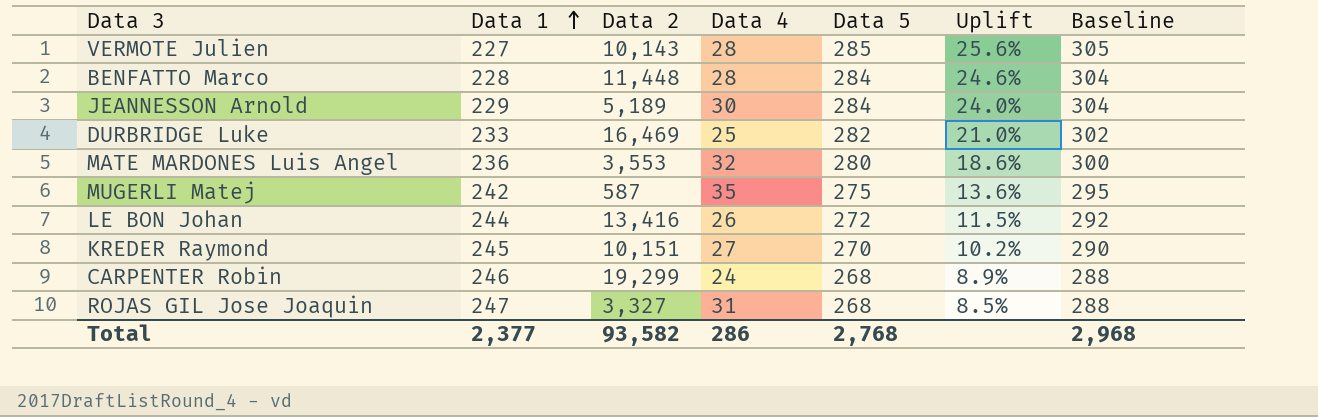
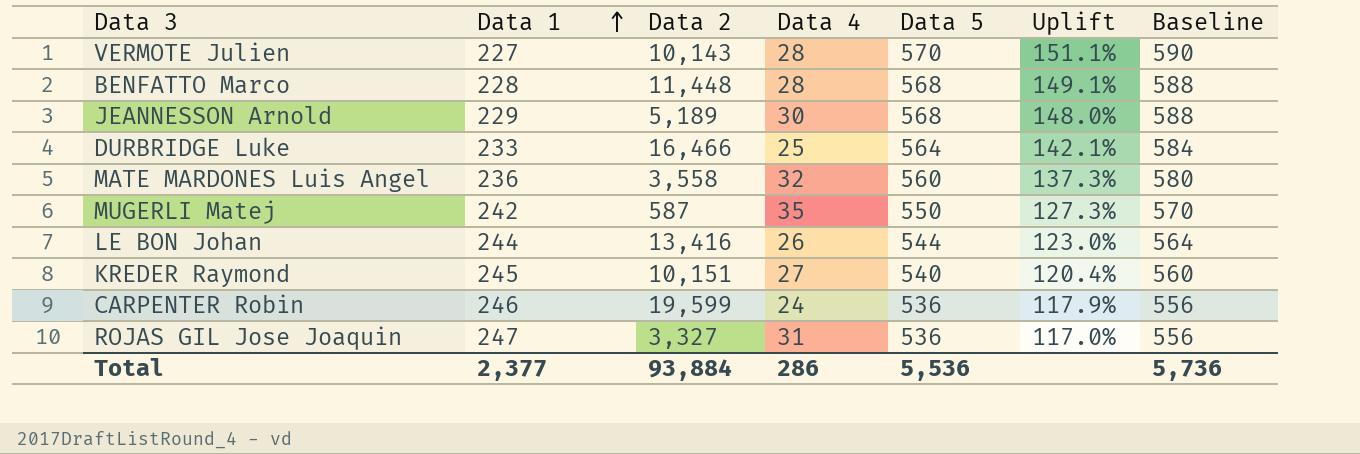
VERMOTE Julien | Data 5: 285 -> 570
VERMOTE Julien | Uplift: 25.6% -> 151.1%
VERMOTE Julien | Baseline: 305 -> 590
BENFATTO Marco | Data 5: 284 -> 568
BENFATTO Marco | Uplift: 24.6% -> 149.1%
BENFATTO Marco | Baseline: 304 -> 588
JEANNESSON Arnold | Data 5: 284 -> 568
JEANNESSON Arnold | Uplift: 24.0% -> 148.0%
JEANNESSON Arnold | Baseline: 304 -> 588
DURBRIDGE Luke | Data 2: 16,469 -> 16,466
DURBRIDGE Luke | Data 5: 282 -> 564
DURBRIDGE Luke | Uplift: 21.0% -> 142.1%
DURBRIDGE Luke | Baseline: 302 -> 584
MATE MARDONES Luis Angel | Data 2: 3,553 -> 3,558
MATE MARDONES Luis Angel | Data 5: 280 -> 560
MATE MARDONES Luis Angel | Uplift: 18.6% -> 137.3%
MATE MARDONES Luis Angel | Baseline: 300 -> 580
MUGERLI Matej | Data 5: 275 -> 550
MUGERLI Matej | Uplift: 13.6% -> 127.3%
MUGERLI Matej | Baseline: 295 -> 570
LE BON Johan | Data 5: 272 -> 544
LE BON Johan | Uplift: 11.5% -> 123.0%
LE BON Johan | Baseline: 292 -> 564
KREDER Raymond | Data 5: 270 -> 540
KREDER Raymond | Uplift: 10.2% -> 120.4%
KREDER Raymond | Baseline: 290 -> 560
CARPENTER Robin | Data 2: 19,299 -> 19,599
CARPENTER Robin | Data 5: 268 -> 536
CARPENTER Robin | Uplift: 8.9% -> 117.9%
CARPENTER Robin | Baseline: 288 -> 556
ROJAS GIL Jose Joaquin | Data 5: 268 -> 536
ROJAS GIL Jose Joaquin | Uplift: 8.5% -> 117.0%
ROJAS GIL Jose Joaquin | Baseline: 288 -> 556
Total | Data 2: 93,582 -> 93,884
Total | Data 5: 2,768 -> 5,536
Total | Baseline: 2,968 -> 5,736

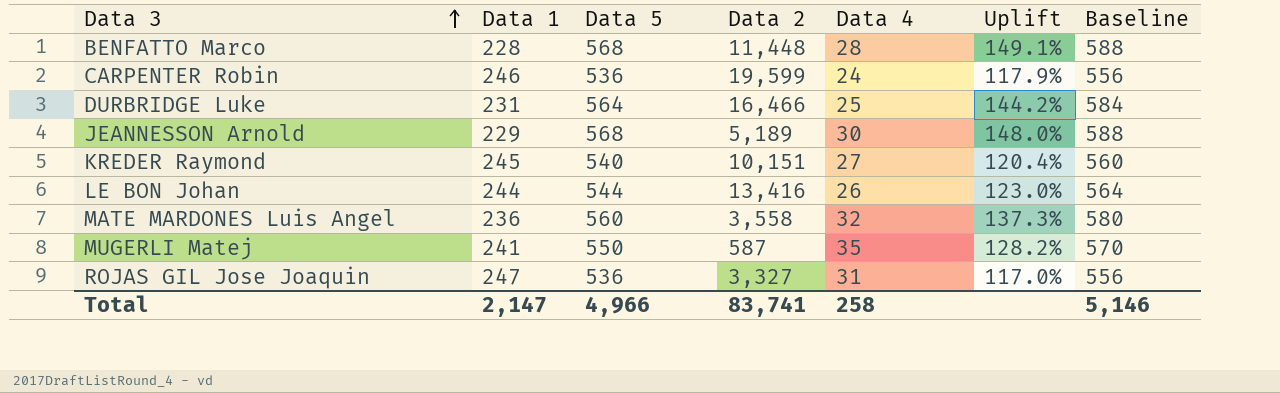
row order: Data 1 ascending -> Data 3 ascending
column Data 5 | position: 5 -> 3
row VERMOTE Julien: 227 | 10,143 | 28 | 570 | 151.1% | 590 -> none
DURBRIDGE Luke | Data 1: 233 -> 231
DURBRIDGE Luke | Uplift: 142.1% -> 144.2%
MUGERLI Matej | Data 1: 242 -> 241
MUGERLI Matej | Uplift: 127.3% -> 128.2%
Total | Data 1: 2,377 -> 2,147
Total | Data 5: 5,536 -> 4,966
Total | Data 2: 93,884 -> 83,741
Total | Data 4: 286 -> 258
Total | Baseline: 5,736 -> 5,146

